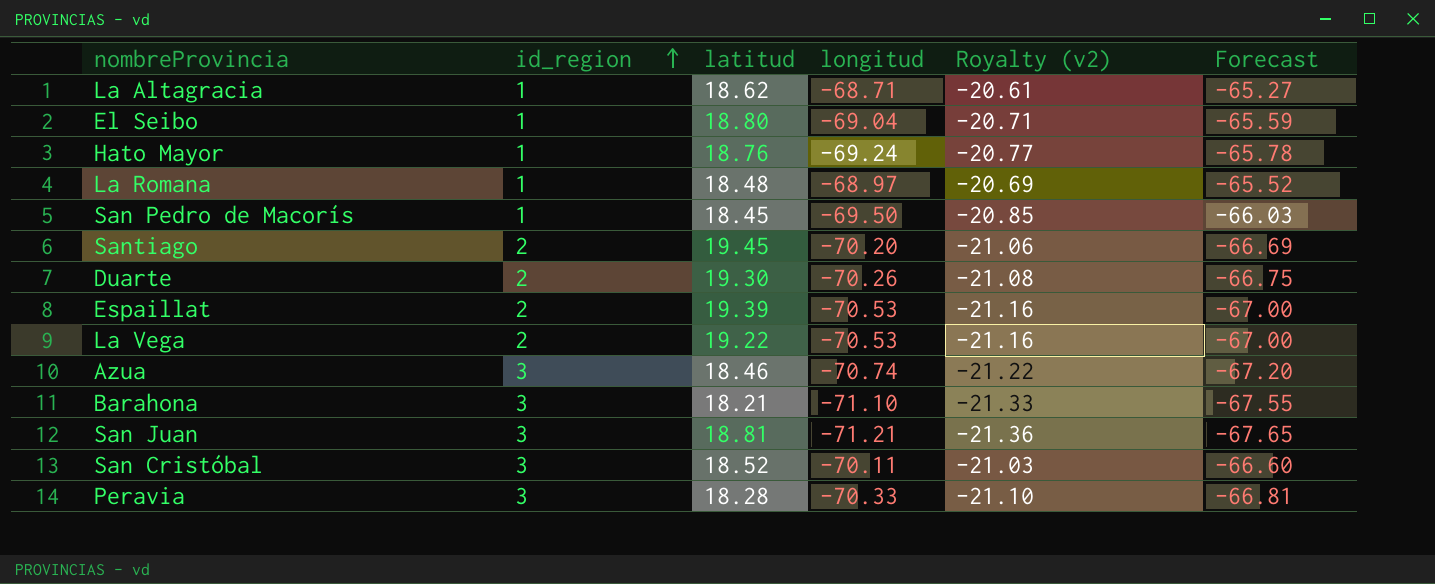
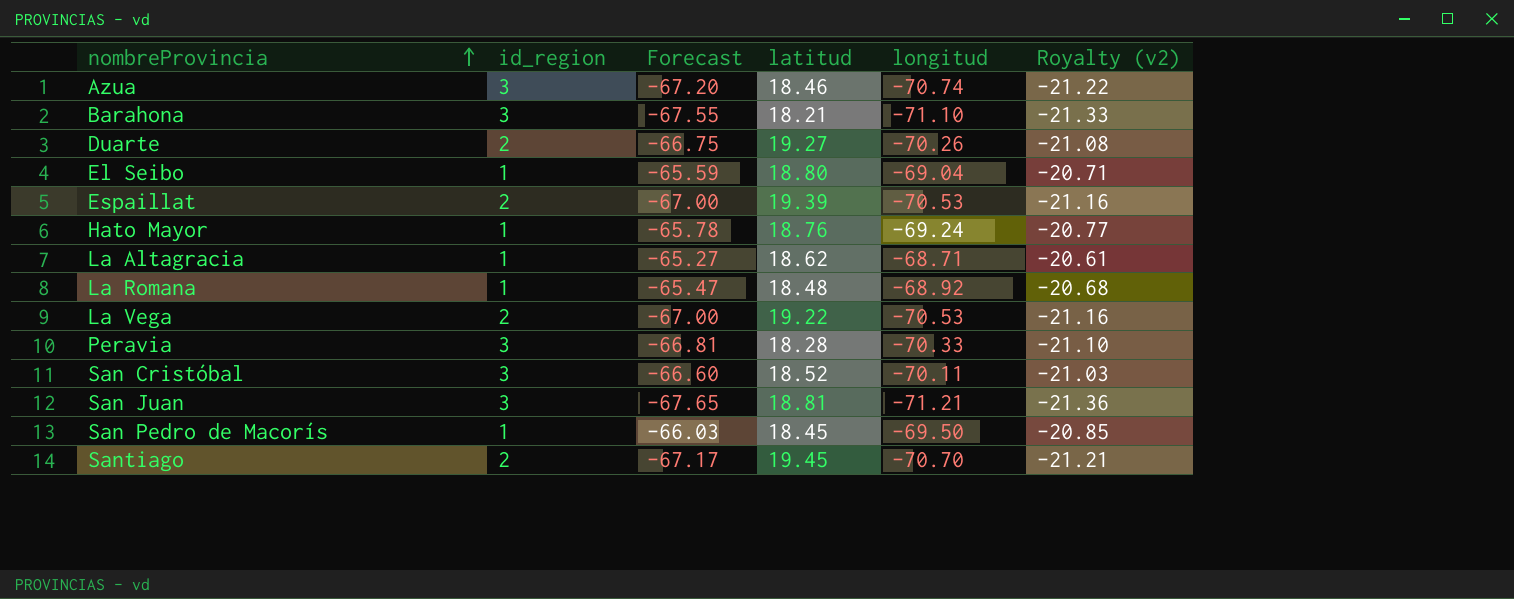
row order: id_region ascending -> nombreProvincia ascending
column Forecast | position: 6 -> 3
Duarte | latitud: 19.30 -> 19.27
La Romana | Forecast: -65.52 -> -65.47
La Romana | longitud: -68.97 -> -68.92
La Romana | Royalty (v2): -20.69 -> -20.68
Santiago | Forecast: -66.69 -> -67.17
Santiago | longitud: -70.20 -> -70.70
Santiago | Royalty (v2): -21.06 -> -21.21

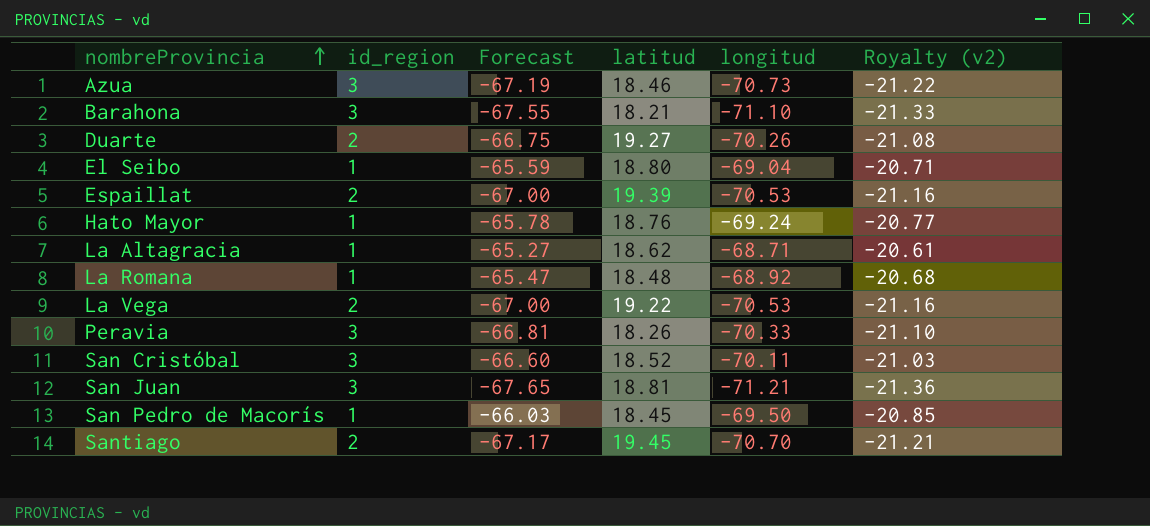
Azua | Forecast: -67.20 -> -67.19
Azua | longitud: -70.74 -> -70.73
Peravia | latitud: 18.28 -> 18.26

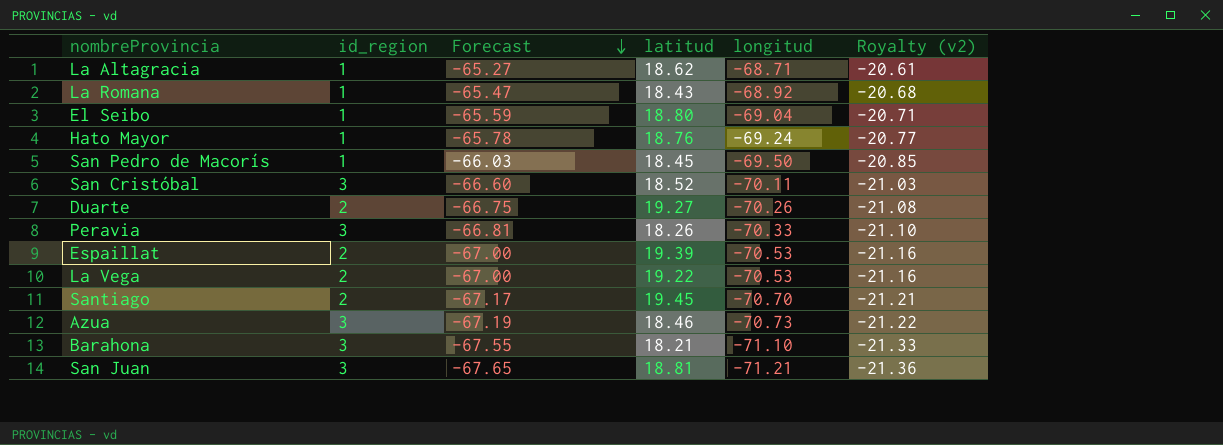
row order: nombreProvincia ascending -> Forecast descending
La Romana | latitud: 18.48 -> 18.43

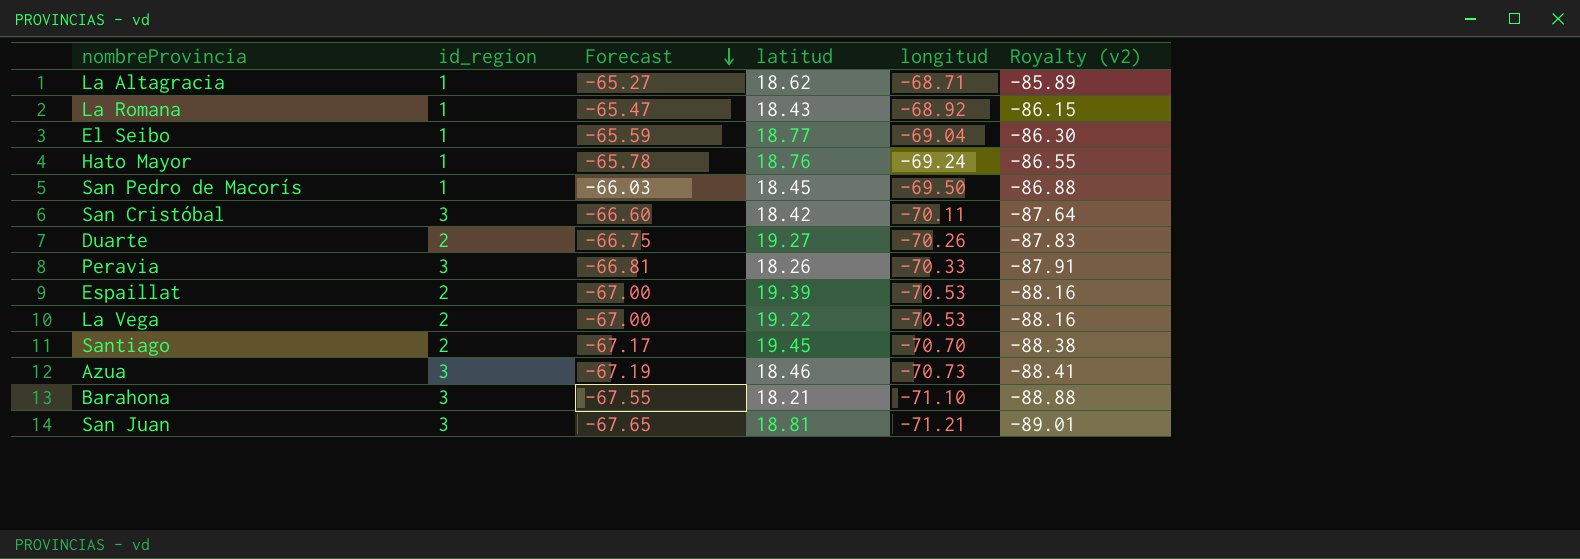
column Royalty (v2) | formula: [longitud] * 0.3 -> [longitud] * 1.25
El Seibo | latitud: 18.80 -> 18.77
San Cristóbal | latitud: 18.52 -> 18.42

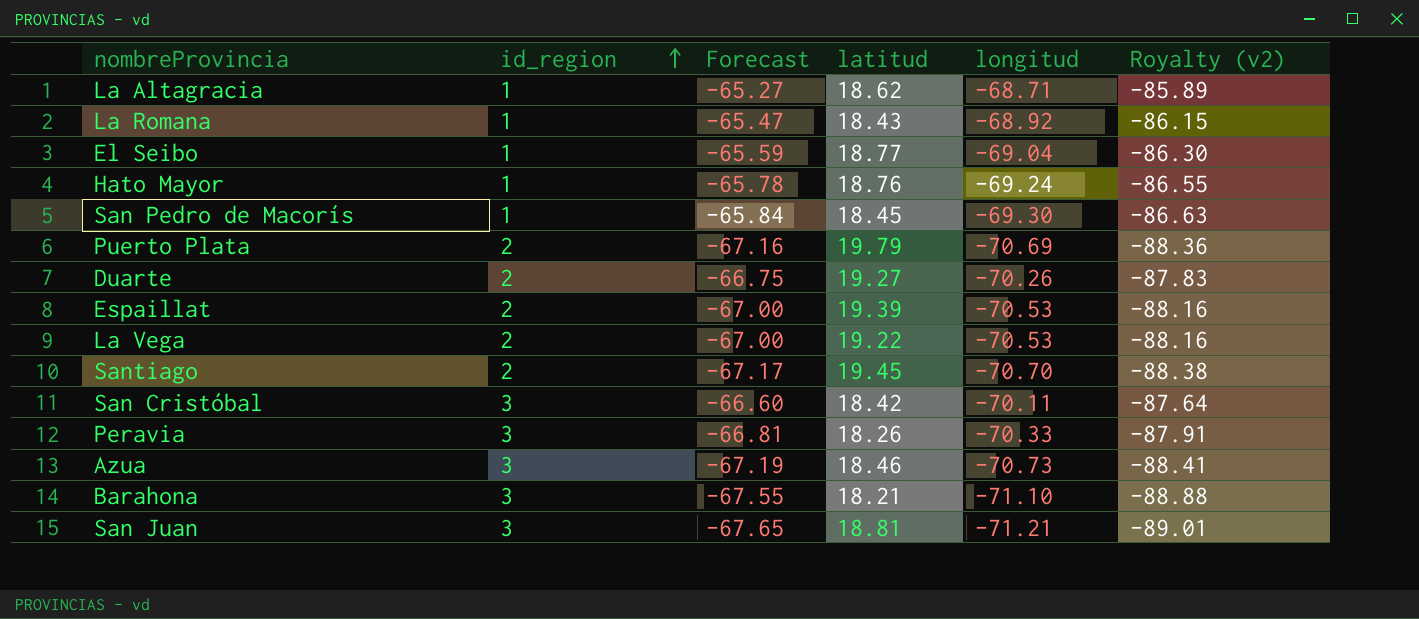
row order: Forecast descending -> id_region ascending
San Pedro de Macorís | Forecast: -66.03 -> -65.84
San Pedro de Macorís | longitud: -69.50 -> -69.30
San Pedro de Macorís | Royalty (v2): -86.88 -> -86.63
row Puerto Plata: none -> 2 | -67.16 | 19.79 | -70.69 | -88.36

